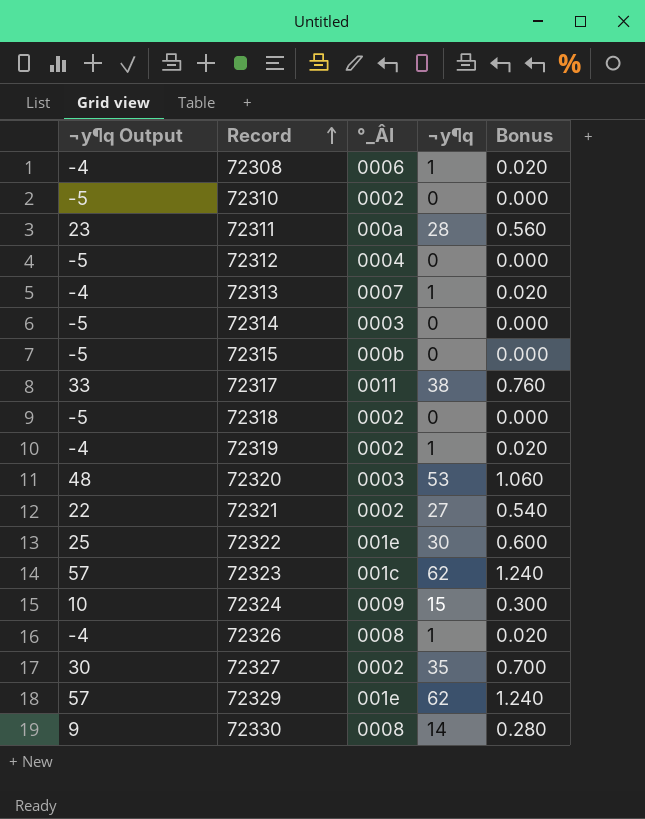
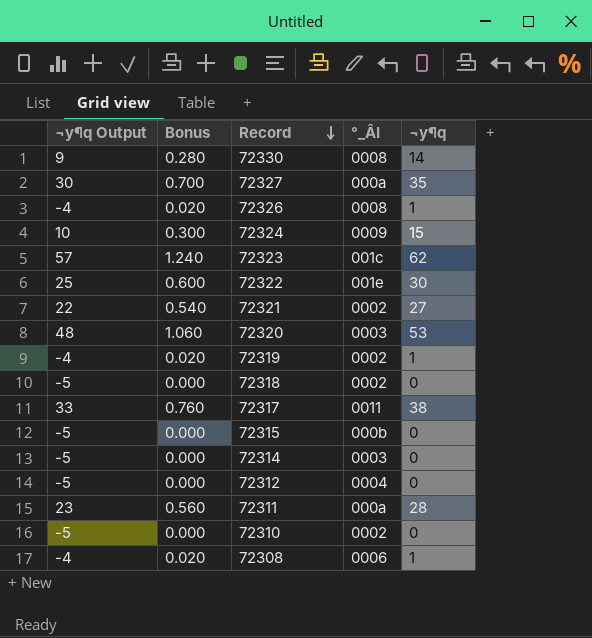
row order: Record ascending -> Record descending
column Bonus | position: 5 -> 2
row 72313: -4 | 0007 | 1 | 0.020 -> none
row 72329: 57 | 001e | 62 | 1.240 -> none
72327 | °_ÂI: 0002 -> 000a

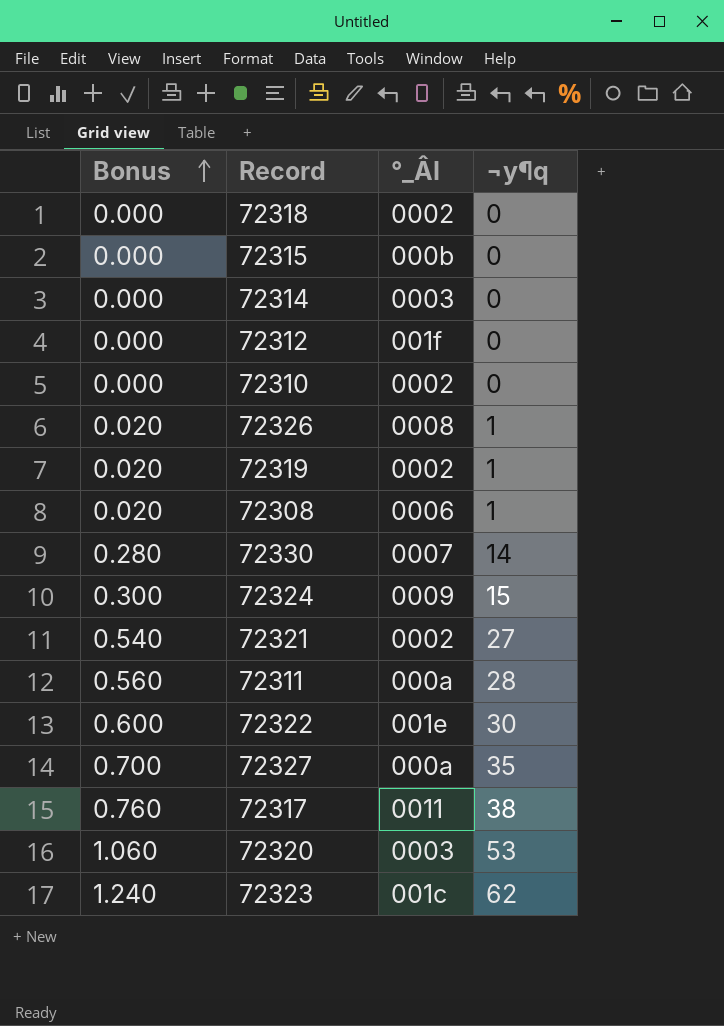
row order: Record descending -> Bonus ascending
column ¬y¶q Output | formula: [¬y¶q] - 5 -> none
72312 | °_ÂI: 0004 -> 001f
72330 | °_ÂI: 0008 -> 0007

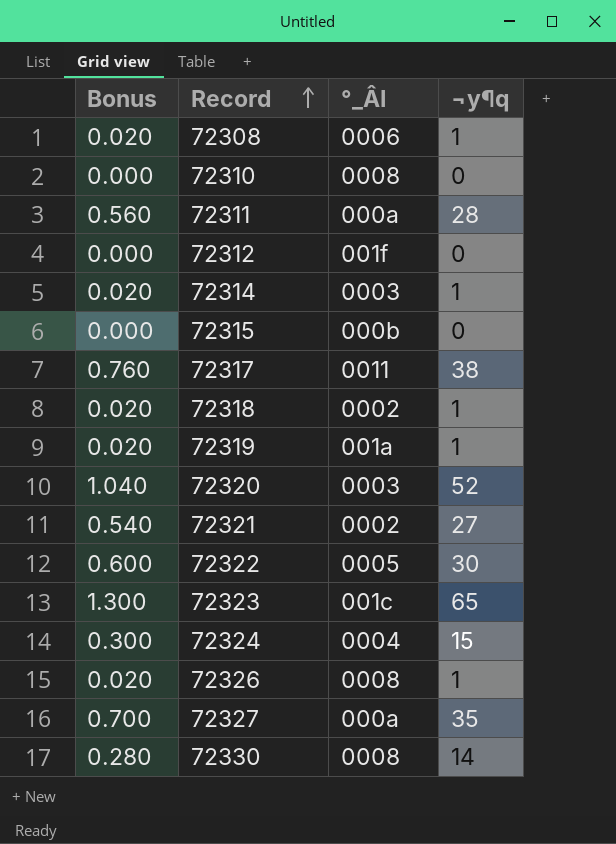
row order: Bonus ascending -> Record ascending
72310 | °_ÂI: 0002 -> 0008
72314 | Bonus: 0.000 -> 0.020
72314 | ¬y¶q: 0 -> 1
72318 | Bonus: 0.000 -> 0.020
72318 | ¬y¶q: 0 -> 1
72319 | °_ÂI: 0002 -> 001a
72320 | Bonus: 1.060 -> 1.040
72320 | ¬y¶q: 53 -> 52
72322 | °_ÂI: 001e -> 0005
72323 | Bonus: 1.240 -> 1.300
72323 | ¬y¶q: 62 -> 65
72324 | °_ÂI: 0009 -> 0004
72330 | °_ÂI: 0007 -> 0008

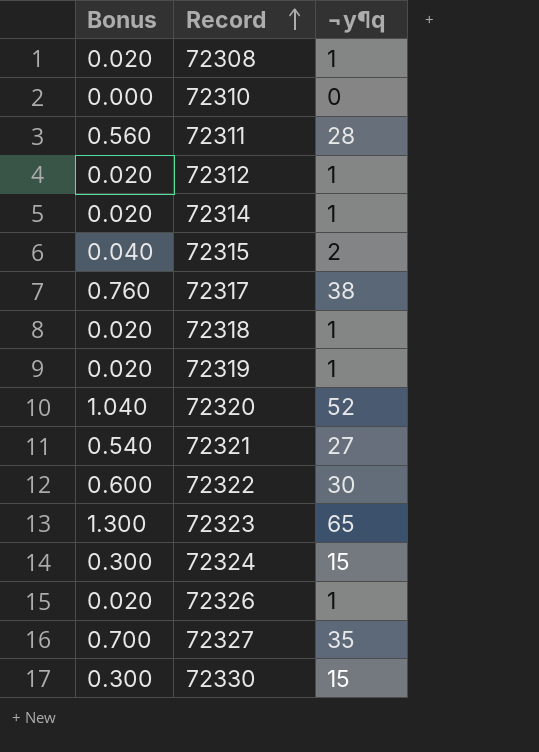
column °_ÂI | position: 3 -> none
72312 | Bonus: 0.000 -> 0.020
72312 | ¬y¶q: 0 -> 1
72315 | Bonus: 0.000 -> 0.040
72315 | ¬y¶q: 0 -> 2
72330 | Bonus: 0.280 -> 0.300
72330 | ¬y¶q: 14 -> 15

